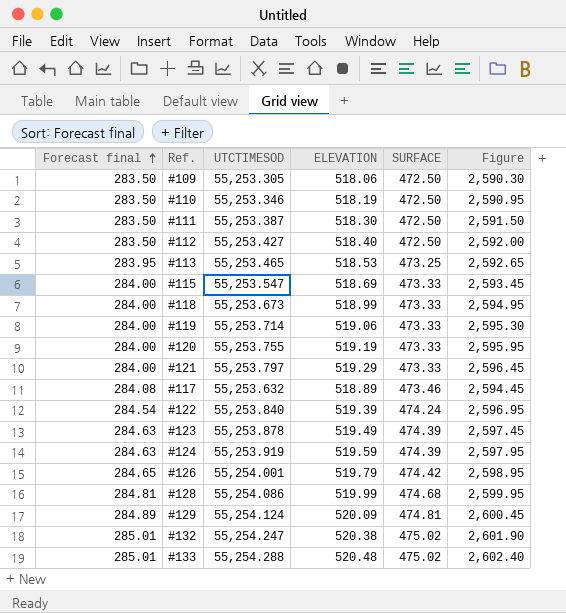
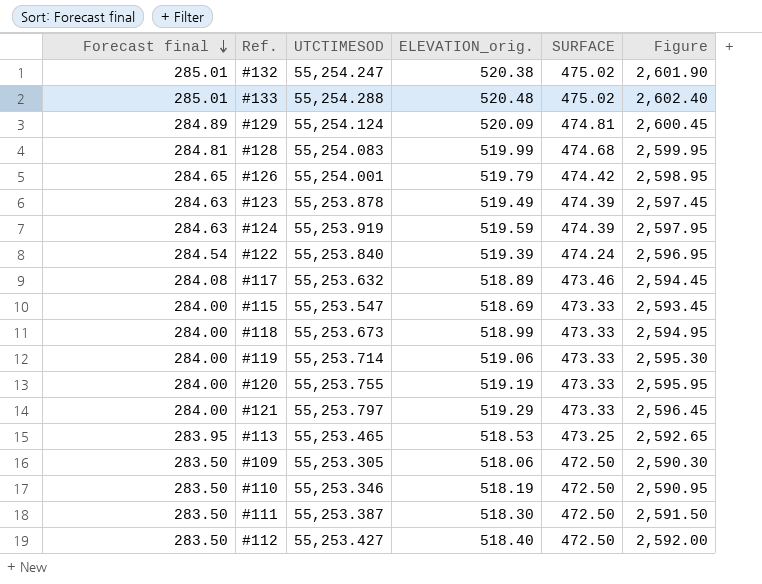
row order: Forecast final ascending -> Forecast final descending
column name: ELEVATION -> ELEVATION_orig.
#128 | UTCTIMESOD: 55,254.086 -> 55,254.083

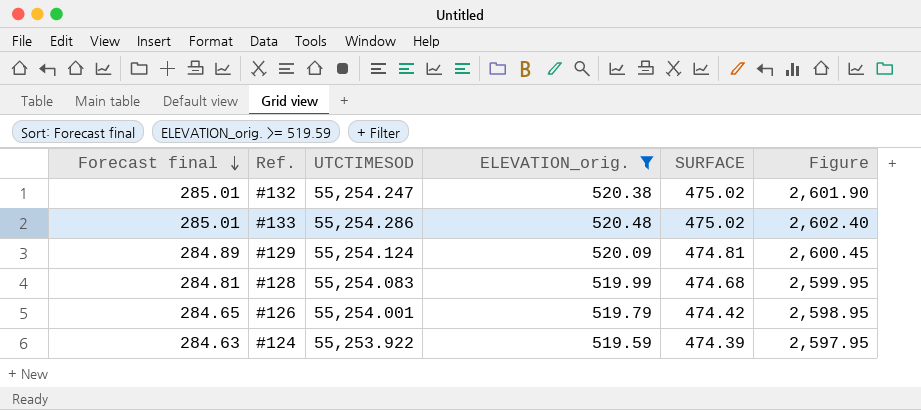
filter: none -> ELEVATION_orig. >= 519.59
#133 | UTCTIMESOD: 55,254.288 -> 55,254.286
#124 | UTCTIMESOD: 55,253.919 -> 55,253.922

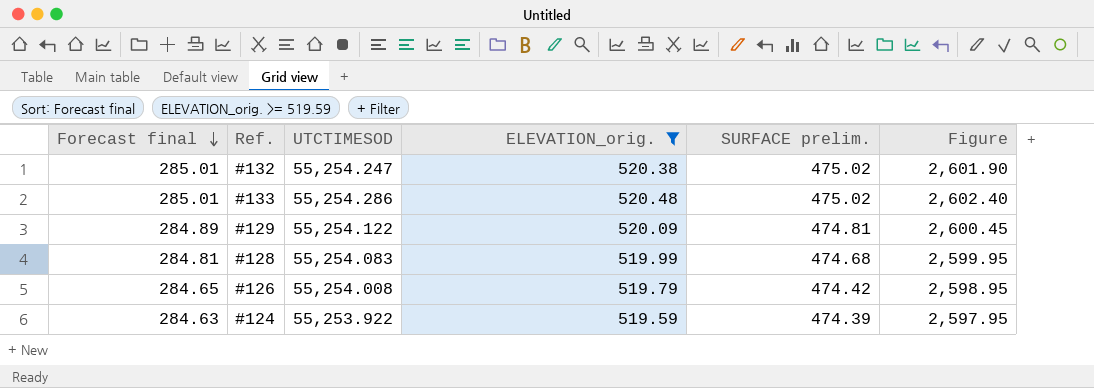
column name: SURFACE -> SURFACE prelim.
#129 | UTCTIMESOD: 55,254.124 -> 55,254.122
#126 | UTCTIMESOD: 55,254.001 -> 55,254.008

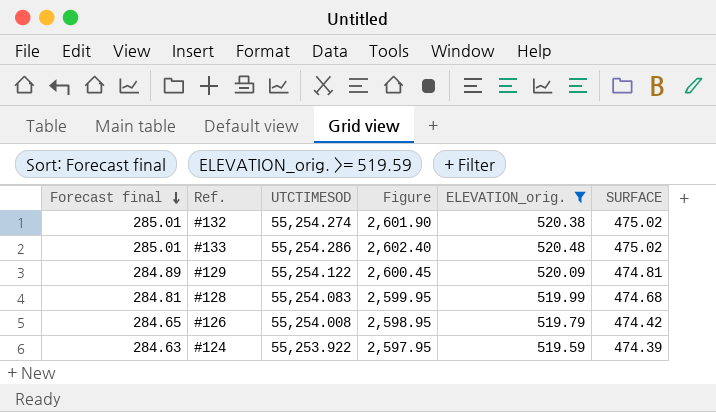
column Figure | position: 6 -> 4
column name: SURFACE prelim. -> SURFACE
#132 | UTCTIMESOD: 55,254.247 -> 55,254.274

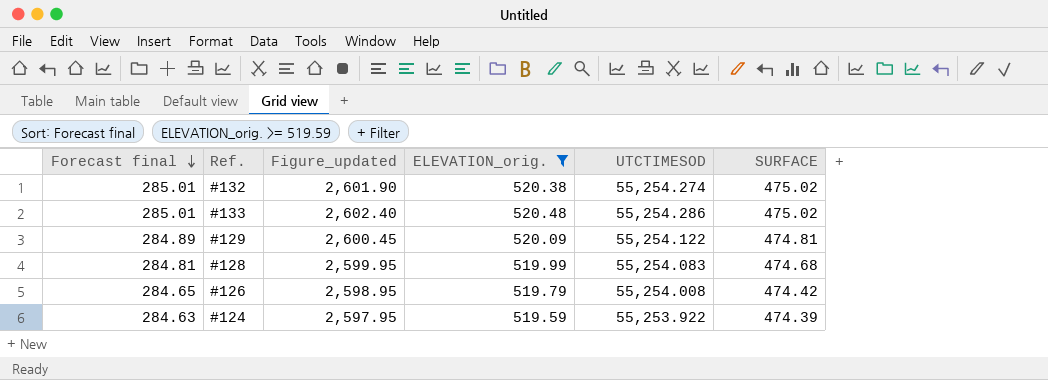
column name: Figure -> Figure_updated
column UTCTIMESOD | position: 3 -> 5

